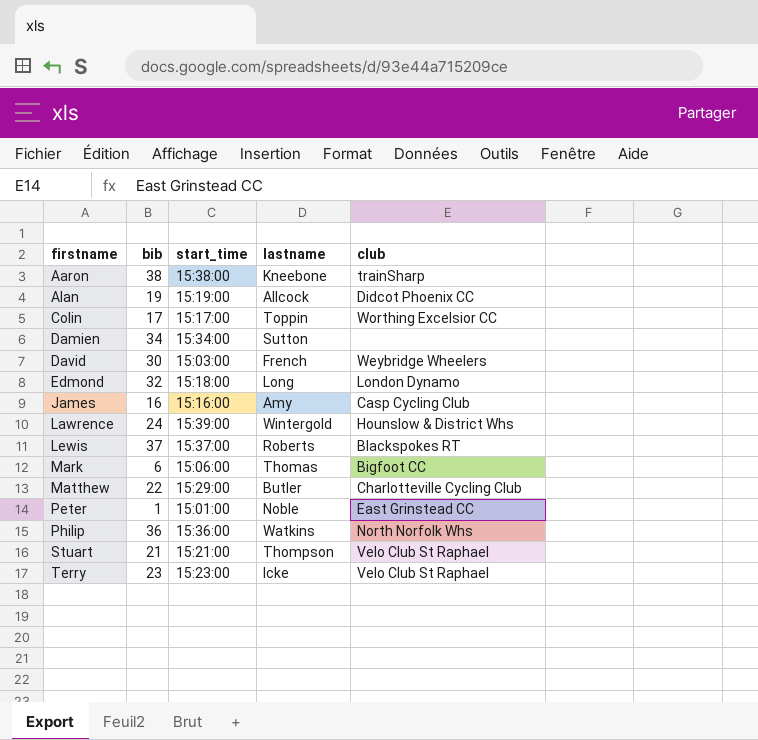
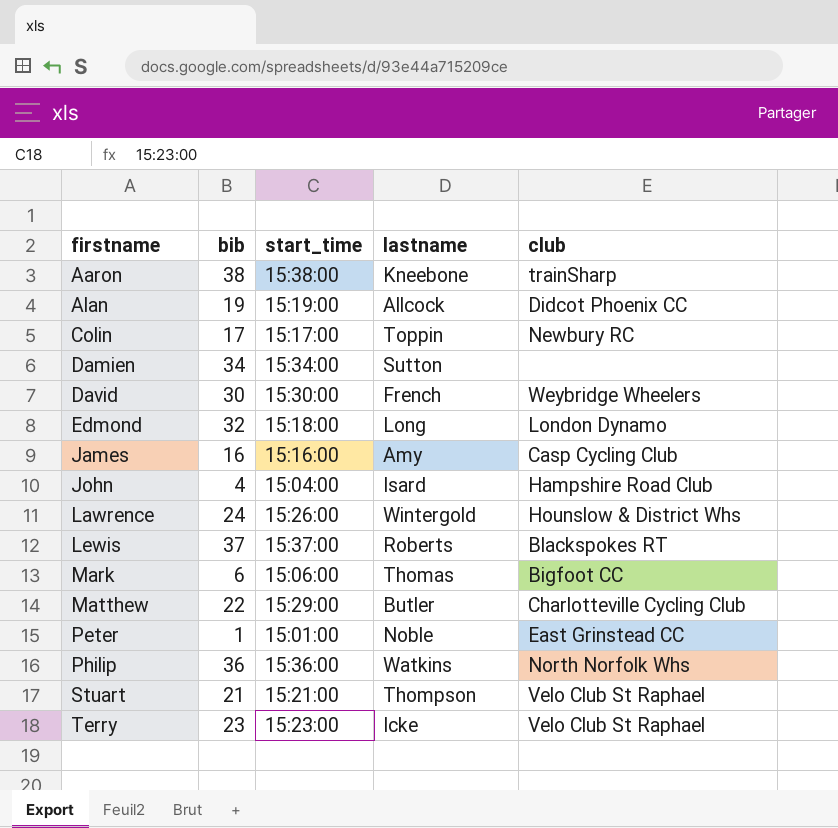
Colin | club: Worthing Excelsior CC -> Newbury RC
David | start_time: 15:03:00 -> 15:30:00
row John: none -> 4 | 15:04:00 | Isard | Hampshire Road Club
Lawrence | start_time: 15:39:00 -> 15:26:00

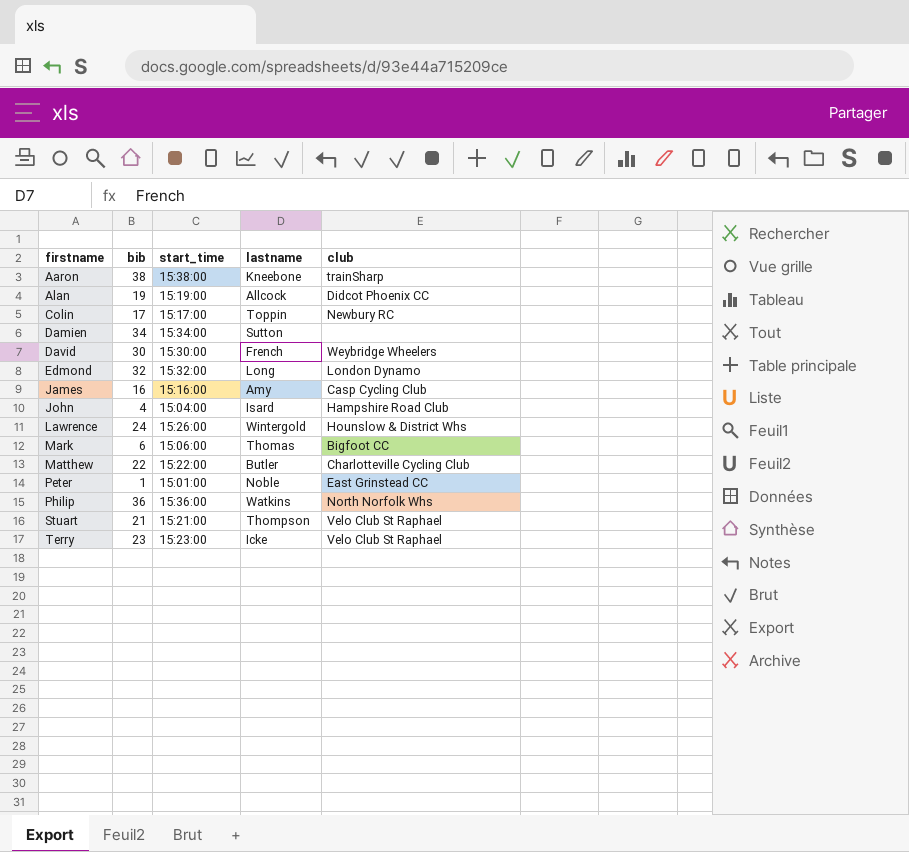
row Lewis: 37 | 15:37:00 | Roberts | Blackspokes RT -> none
Edmond | start_time: 15:18:00 -> 15:32:00
Matthew | start_time: 15:29:00 -> 15:22:00

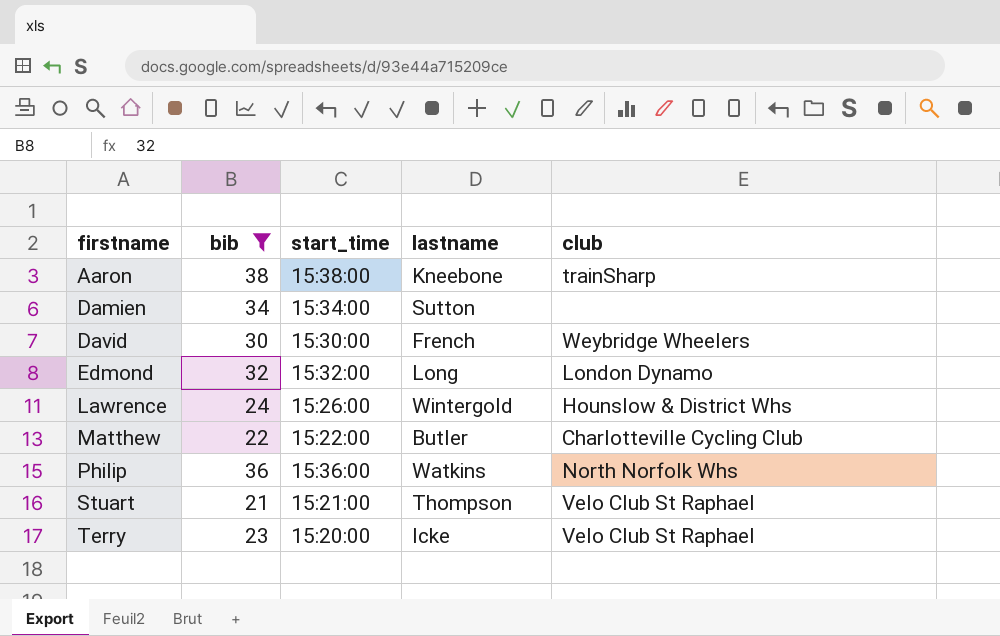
filter: none -> bib >= 21
Terry | start_time: 15:23:00 -> 15:20:00

